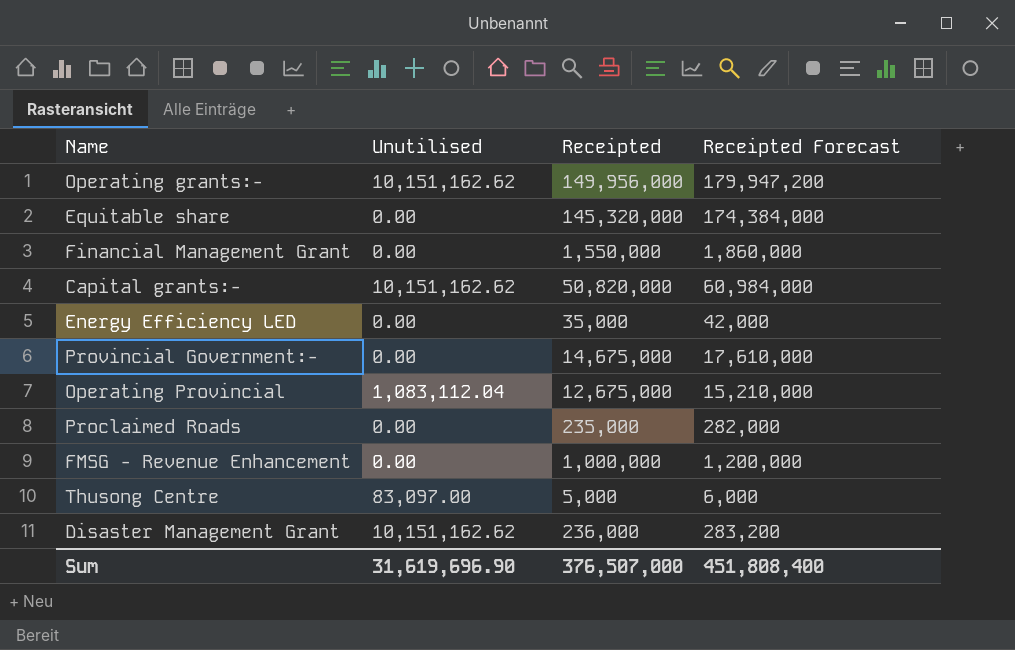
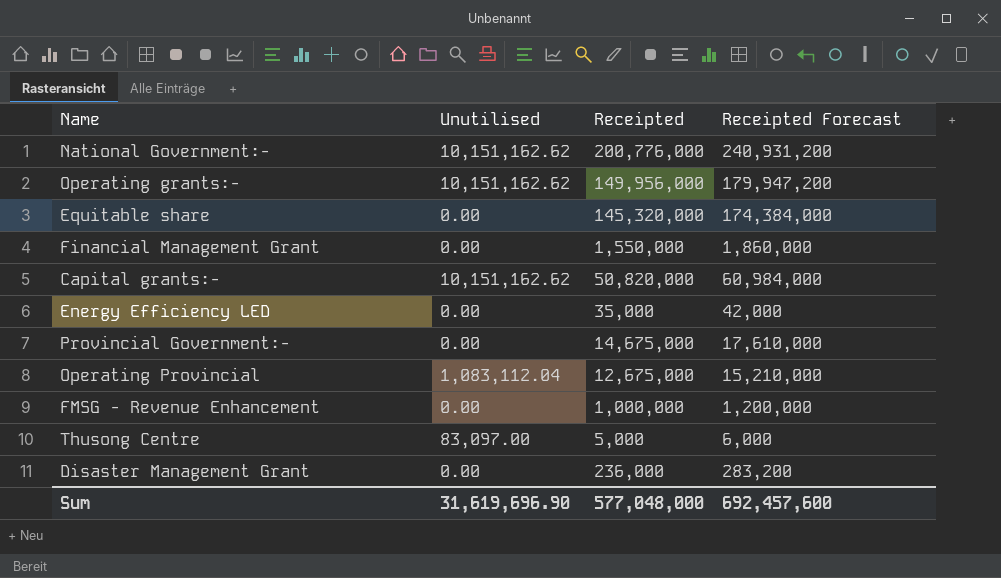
row Proclaimed Roads: 0.00 | 235,000 | 282,000 -> none
row National Government:-: none -> 10,151,162.62 | 200,776,000 | 240,931,200
Disaster Management Grant | Unutilised: 10,151,162.62 -> 0.00
Sum | Receipted: 376,507,000 -> 577,048,000
Sum | Receipted Forecast: 451,808,400 -> 692,457,600

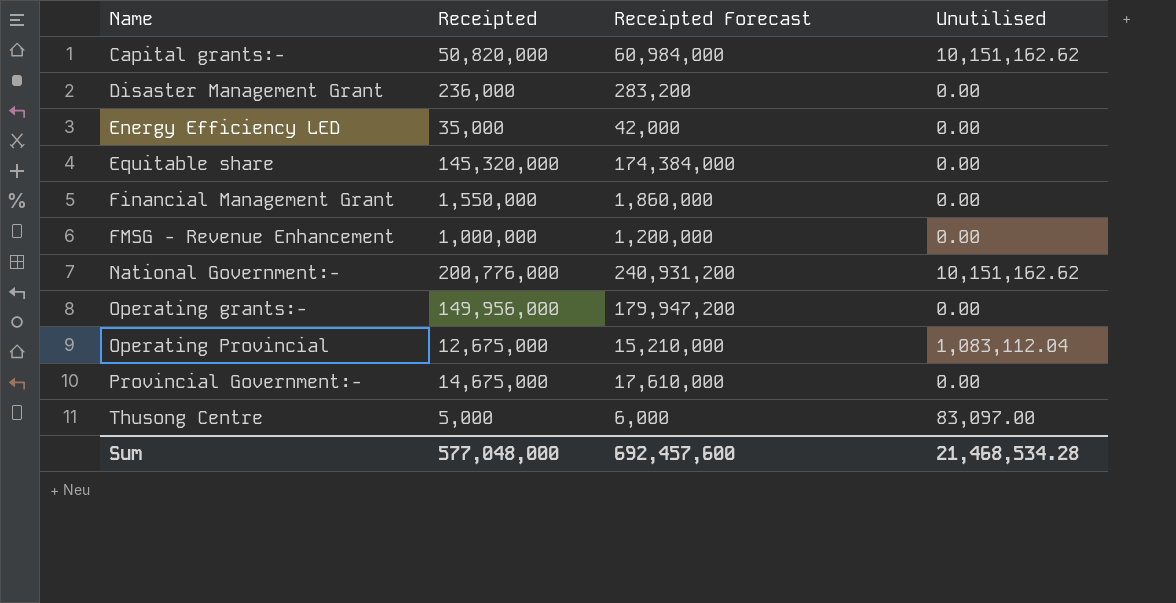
row order: none -> Name ascending
column Unutilised | position: 2 -> 4
Operating grants:- | Unutilised: 10,151,162.62 -> 0.00
Sum | Unutilised: 31,619,696.90 -> 21,468,534.28

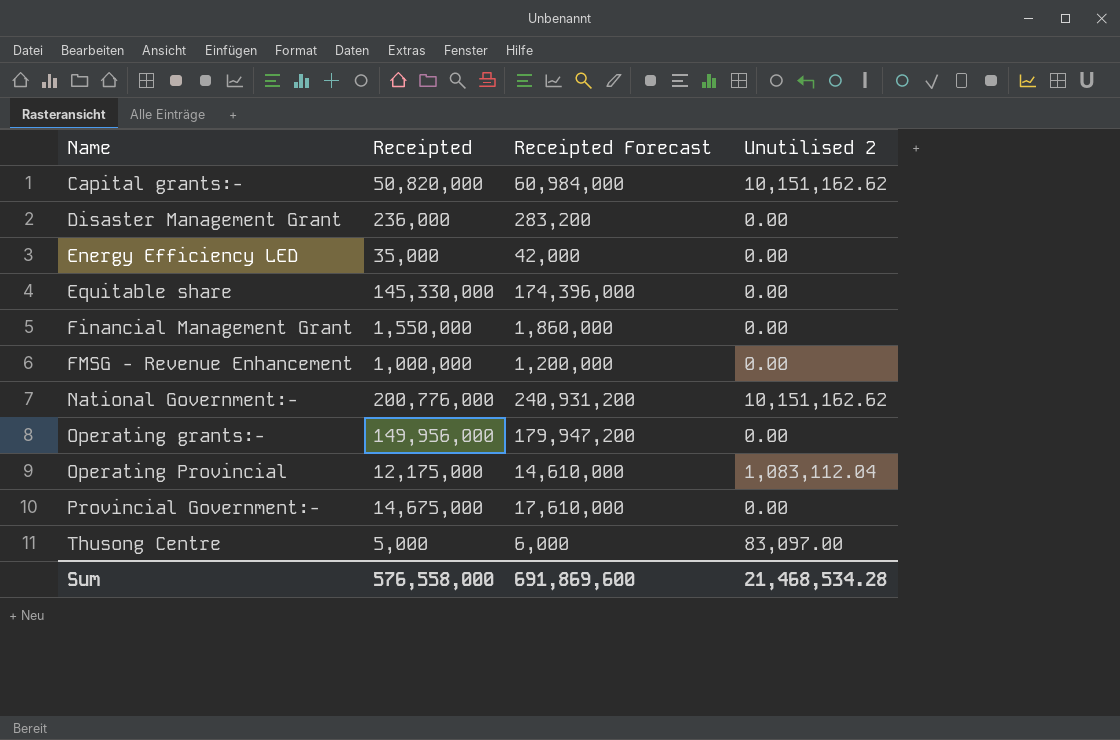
column name: Unutilised -> Unutilised 2
Equitable share | Receipted: 145,320,000 -> 145,330,000
Equitable share | Receipted Forecast: 174,384,000 -> 174,396,000
Operating Provincial | Receipted: 12,675,000 -> 12,175,000
Operating Provincial | Receipted Forecast: 15,210,000 -> 14,610,000
Sum | Receipted: 577,048,000 -> 576,558,000
Sum | Receipted Forecast: 692,457,600 -> 691,869,600

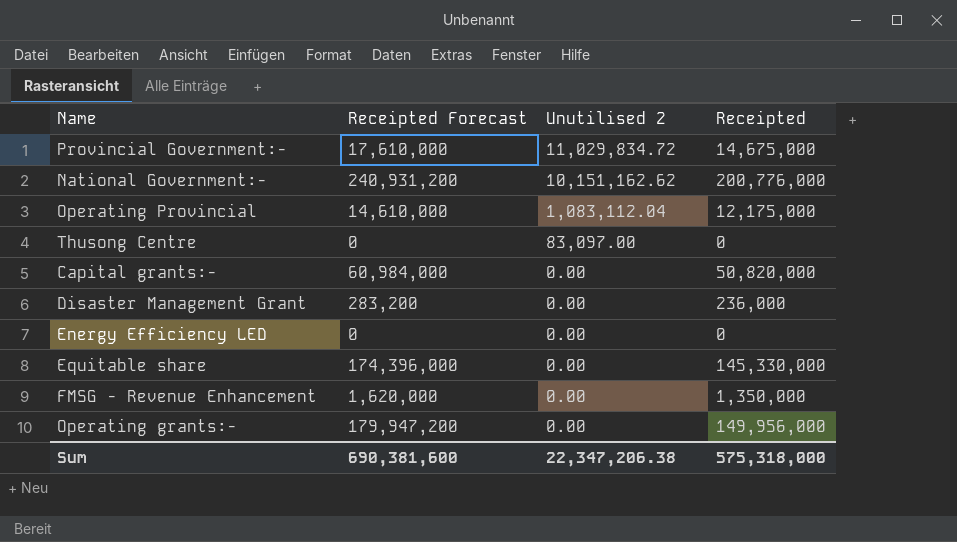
row order: Name ascending -> Unutilised 2 descending
column Receipted | position: 2 -> 4
row Financial Management Grant: 1,550,000 | 1,860,000 | 0.00 -> none
Provincial Government:- | Unutilised 2: 0.00 -> 11,029,834.72
Thusong Centre | Receipted Forecast: 6,000 -> 0
Thusong Centre | Receipted: 5,000 -> 0
Capital grants:- | Unutilised 2: 10,151,162.62 -> 0.00
Energy Efficiency LED | Receipted Forecast: 42,000 -> 0
Energy Efficiency LED | Receipted: 35,000 -> 0
FMSG - Revenue Enhancement | Receipted Forecast: 1,200,000 -> 1,620,000
FMSG - Revenue Enhancement | Receipted: 1,000,000 -> 1,350,000
Sum | Receipted Forecast: 691,869,600 -> 690,381,600
Sum | Unutilised 2: 21,468,534.28 -> 22,347,206.38
Sum | Receipted: 576,558,000 -> 575,318,000

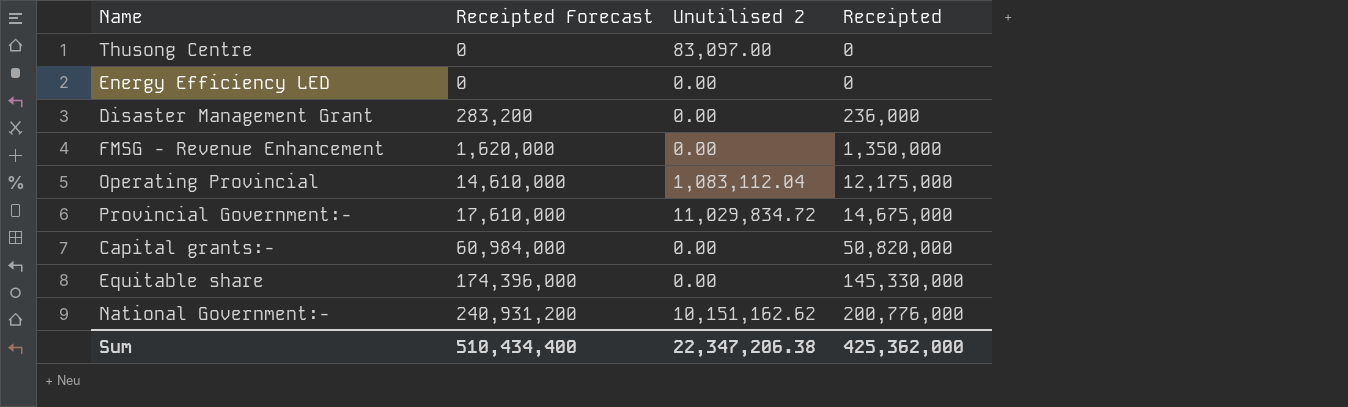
row order: Unutilised 2 descending -> Receipted Forecast ascending
row Operating grants:-: 179,947,200 | 0.00 | 149,956,000 -> none
Sum | Receipted Forecast: 690,381,600 -> 510,434,400
Sum | Receipted: 575,318,000 -> 425,362,000

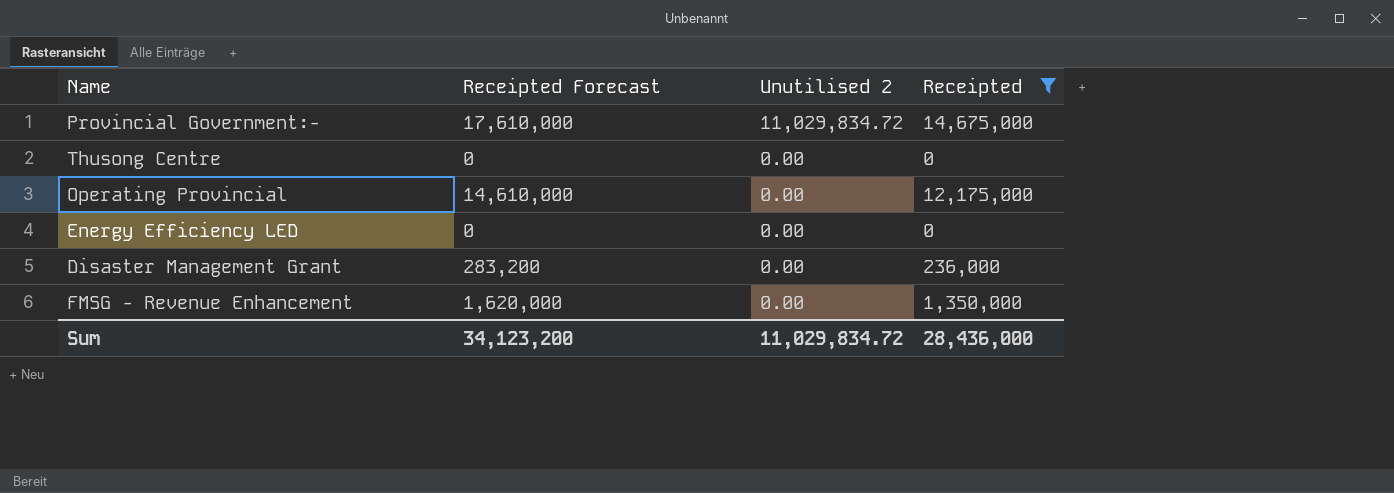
filter: none -> Receipted <= 14,675,000
row order: Receipted Forecast ascending -> Unutilised 2 descending
Thusong Centre | Unutilised 2: 83,097.00 -> 0.00
Operating Provincial | Unutilised 2: 1,083,112.04 -> 0.00
Sum | Receipted Forecast: 510,434,400 -> 34,123,200
Sum | Unutilised 2: 22,347,206.38 -> 11,029,834.72
Sum | Receipted: 425,362,000 -> 28,436,000

